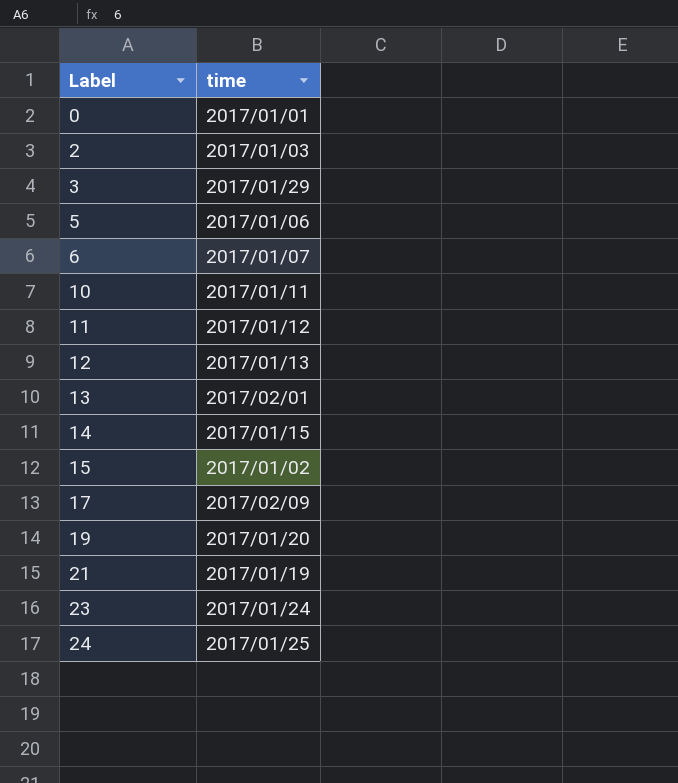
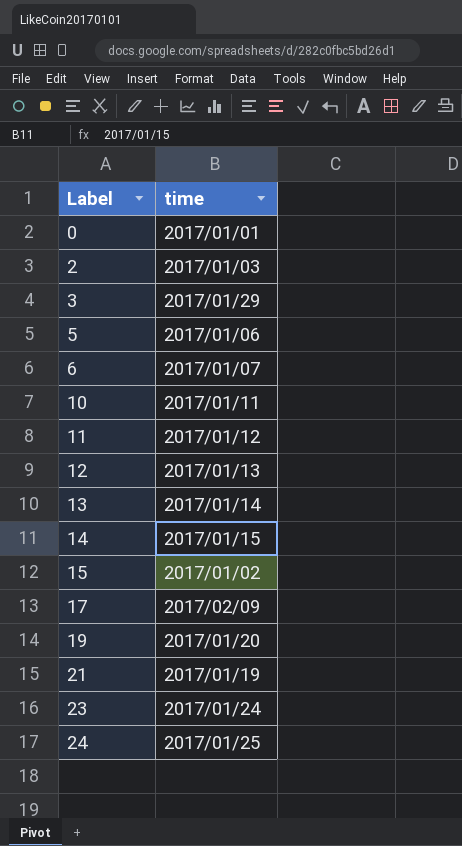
13 | time: 2017/02/01 -> 2017/01/14

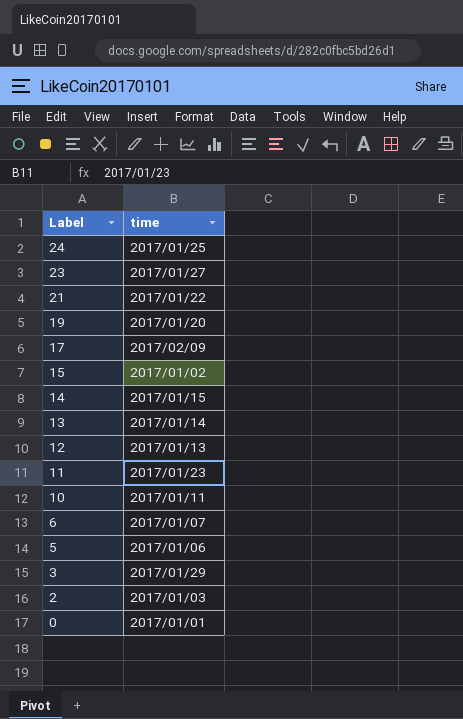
row order: Label ascending -> Label descending
23 | time: 2017/01/24 -> 2017/01/27
21 | time: 2017/01/19 -> 2017/01/22
11 | time: 2017/01/12 -> 2017/01/23

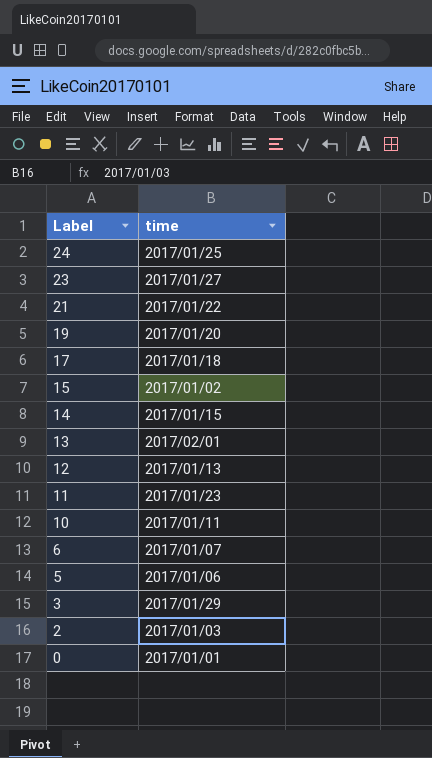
17 | time: 2017/02/09 -> 2017/01/18
13 | time: 2017/01/14 -> 2017/02/01

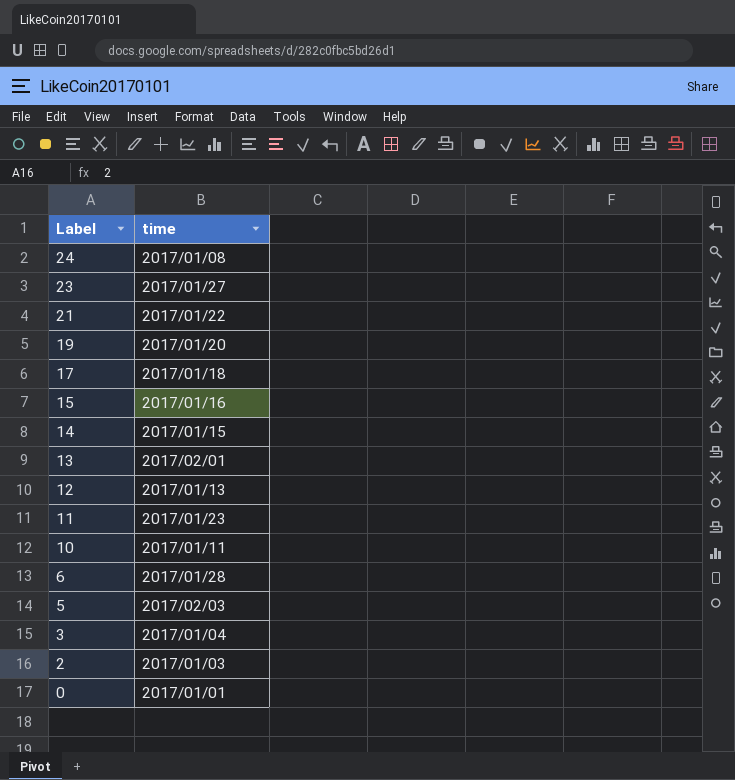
24 | time: 2017/01/25 -> 2017/01/08
15 | time: 2017/01/02 -> 2017/01/16
6 | time: 2017/01/07 -> 2017/01/28
5 | time: 2017/01/06 -> 2017/02/03
3 | time: 2017/01/29 -> 2017/01/04

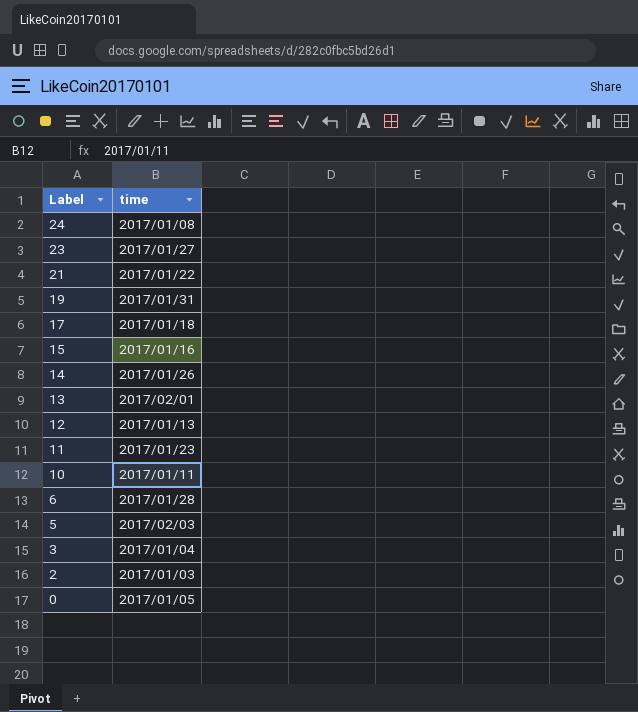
19 | time: 2017/01/20 -> 2017/01/31
14 | time: 2017/01/15 -> 2017/01/26
0 | time: 2017/01/01 -> 2017/01/05

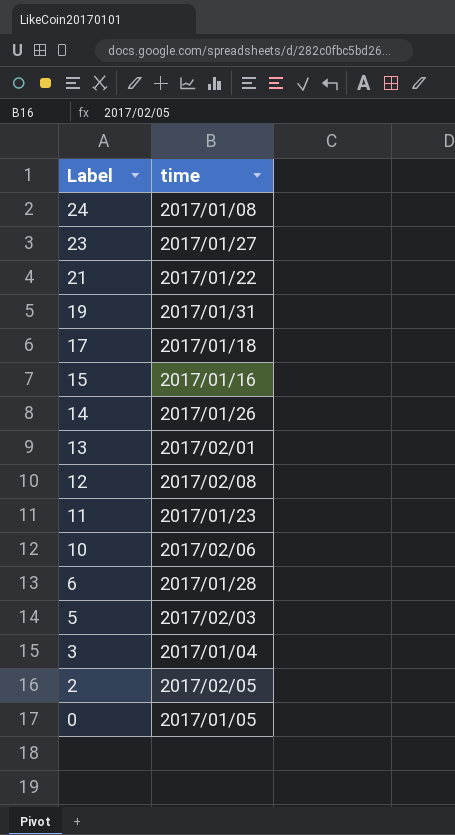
12 | time: 2017/01/13 -> 2017/02/08
10 | time: 2017/01/11 -> 2017/02/06
2 | time: 2017/01/03 -> 2017/02/05

